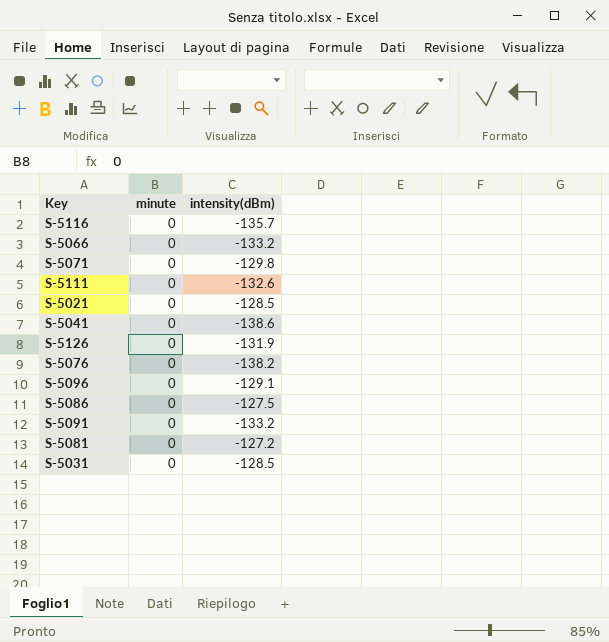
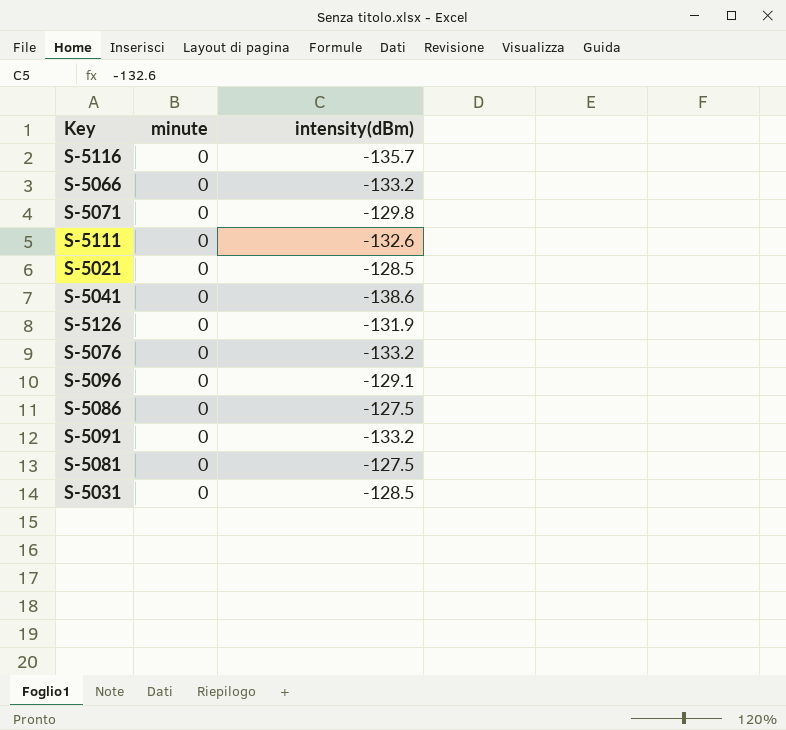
S-5076 | intensity(dBm): -138.2 -> -133.2
S-5081 | intensity(dBm): -127.2 -> -127.5

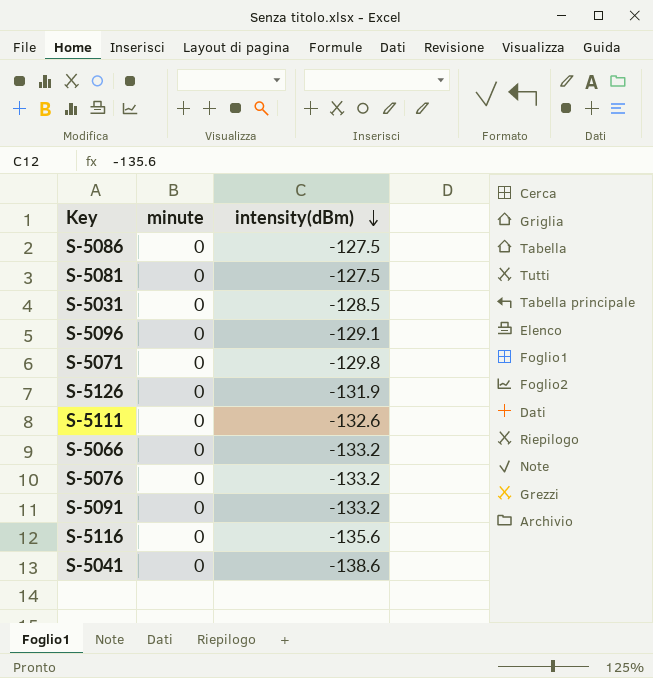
row order: none -> intensity(dBm) descending
row S-5021: 0 | -128.5 -> none
S-5116 | intensity(dBm): -135.7 -> -135.6

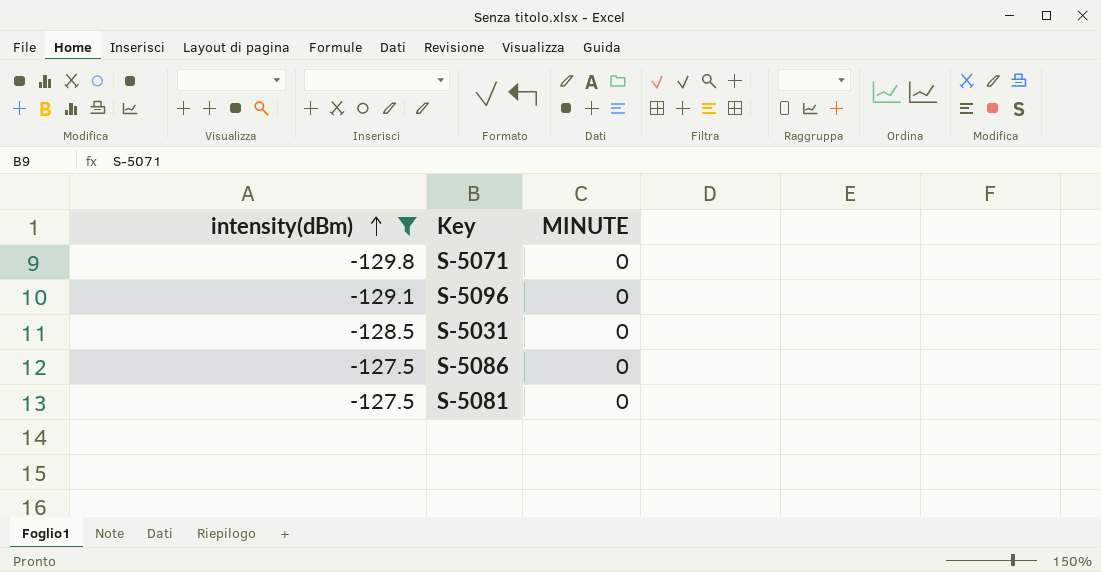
filter: none -> intensity(dBm) >= -129.8
row order: intensity(dBm) descending -> intensity(dBm) ascending
column intensity(dBm) | position: 3 -> 1
column name: minute -> MINUTE

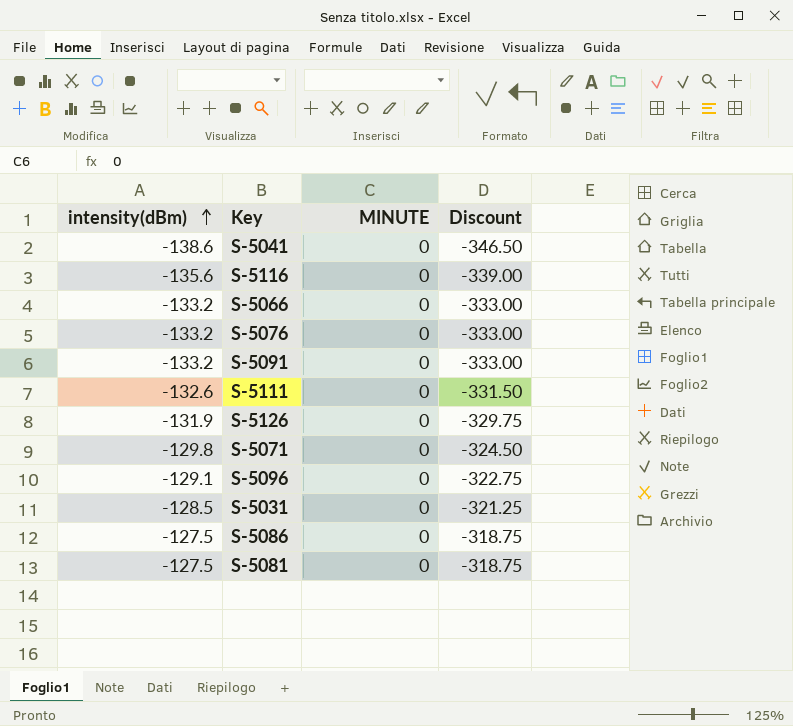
filter: intensity(dBm) >= -129.8 -> none
column Discount | formula: none -> [intensity(dBm)] * 2.5

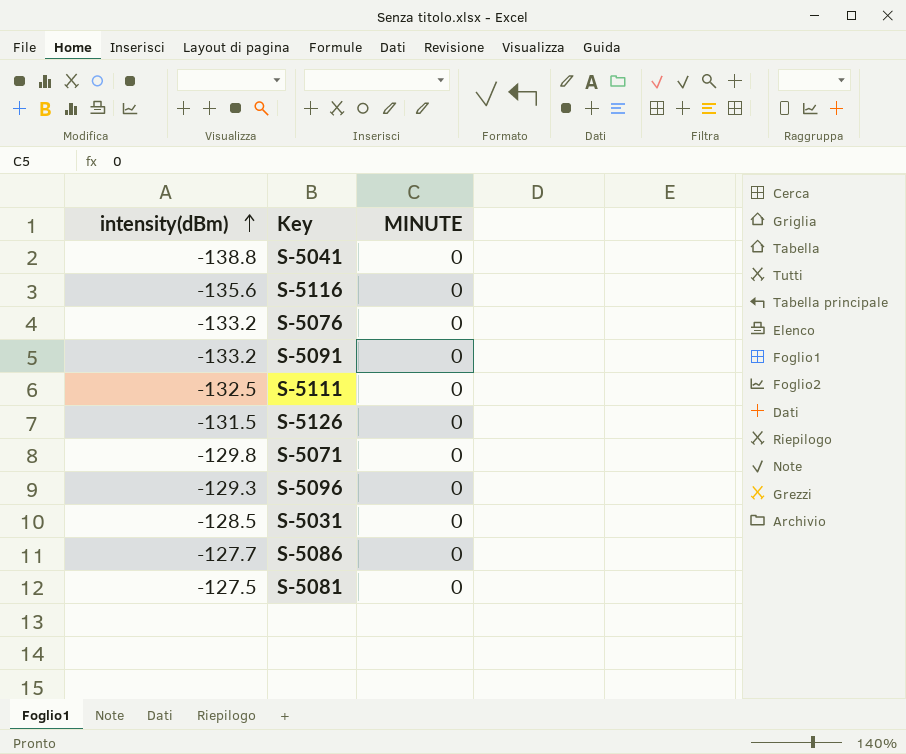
column Discount | formula: [intensity(dBm)] * 2.5 -> none
row S-5066: -133.2 | 0 | -333.00 -> none
S-5041 | intensity(dBm): -138.6 -> -138.8
S-5111 | intensity(dBm): -132.6 -> -132.5
S-5126 | intensity(dBm): -131.9 -> -131.5
S-5096 | intensity(dBm): -129.1 -> -129.3
S-5086 | intensity(dBm): -127.5 -> -127.7

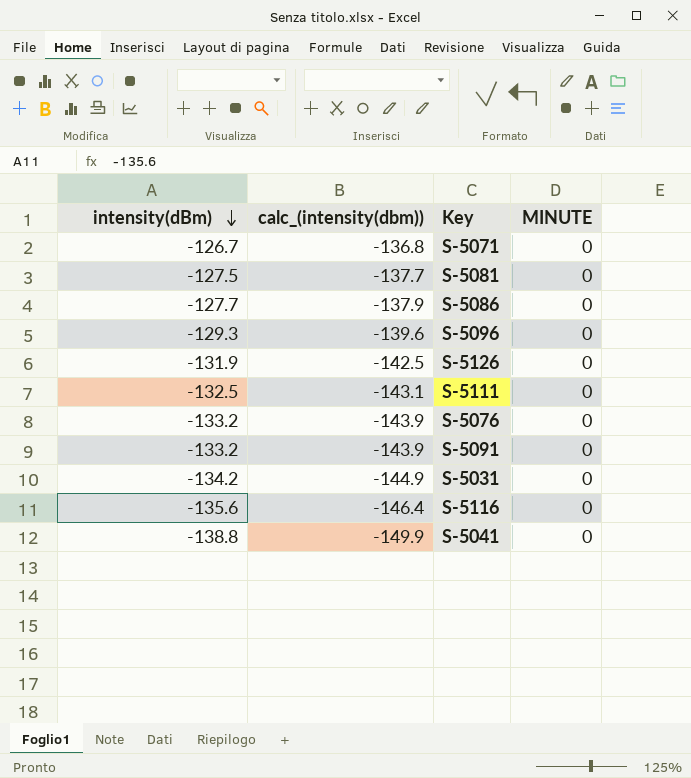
row order: intensity(dBm) ascending -> intensity(dBm) descending
column calc_(intensity(dbm)) | formula: none -> [intensity(dBm)] * 1.08
S-5071 | intensity(dBm): -129.8 -> -126.7
S-5126 | intensity(dBm): -131.5 -> -131.9
S-5031 | intensity(dBm): -128.5 -> -134.2

